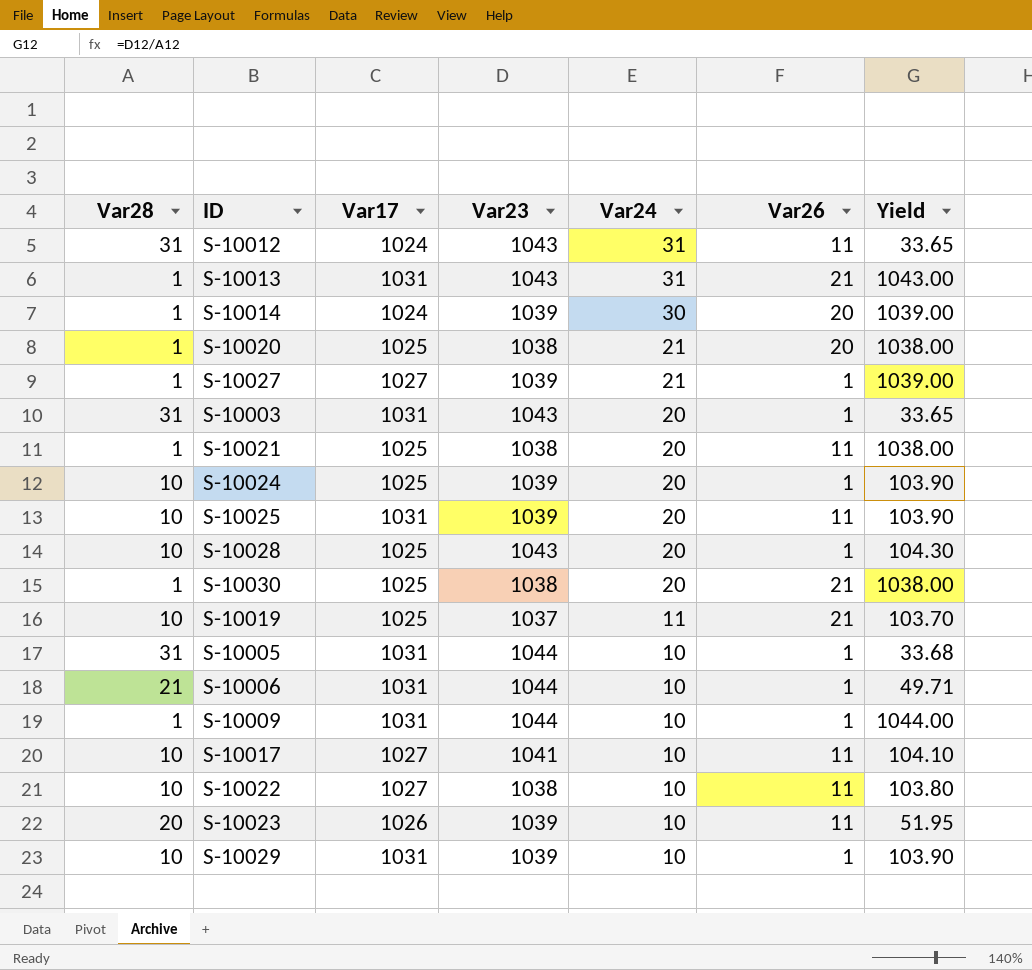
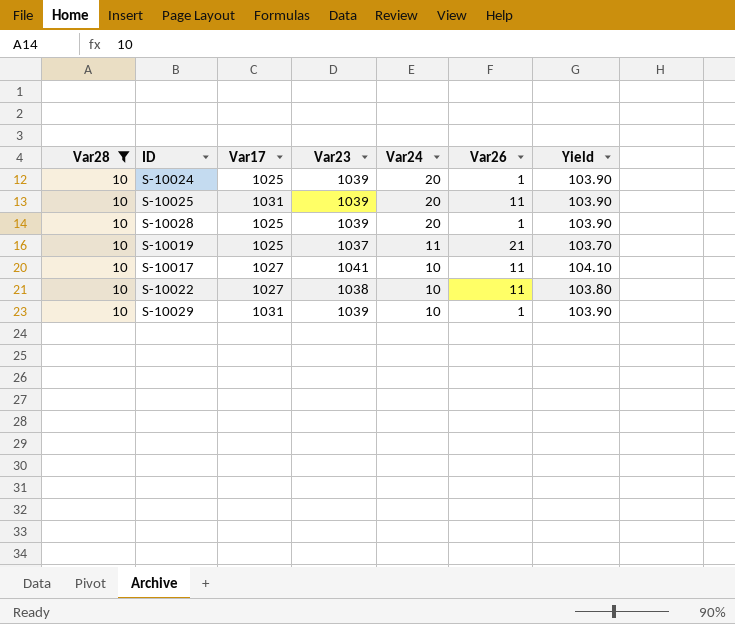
filter: none -> Var28 = 10
S-10028 | Var23: 1043 -> 1039
S-10028 | Yield: 104.30 -> 103.90

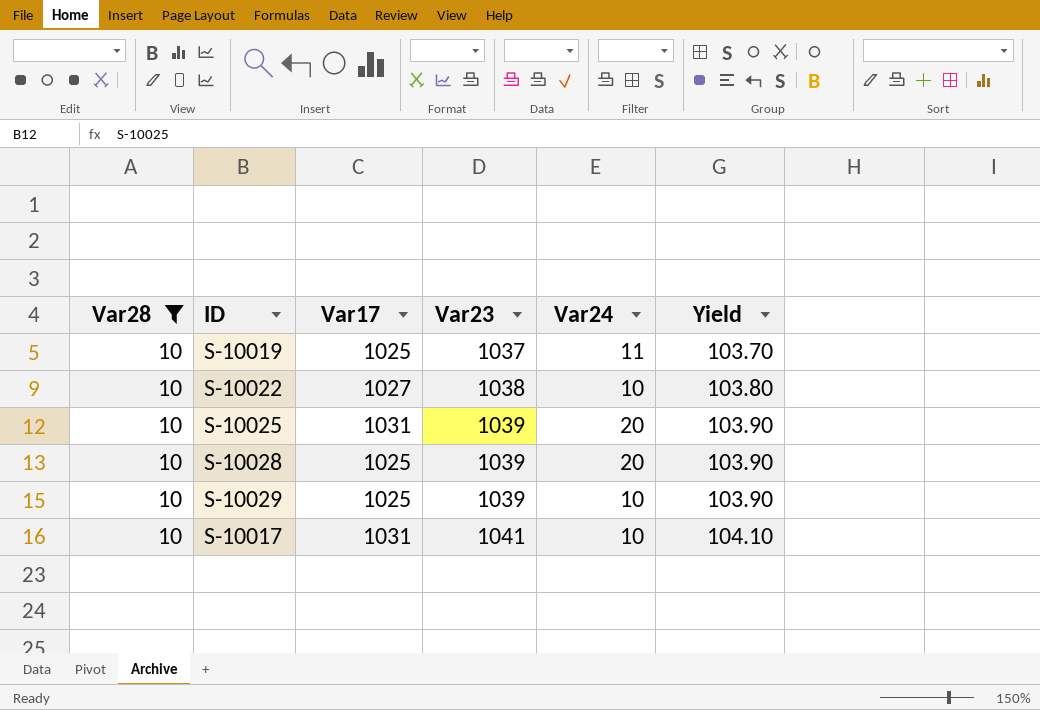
row order: Var24 descending -> Var23 ascending
column Var26 | position: 6 -> none
row S-10024: 10 | 1025 | 1039 | 20 | 1 | 103.90 -> none
S-10029 | Var17: 1031 -> 1025
S-10017 | Var17: 1027 -> 1031

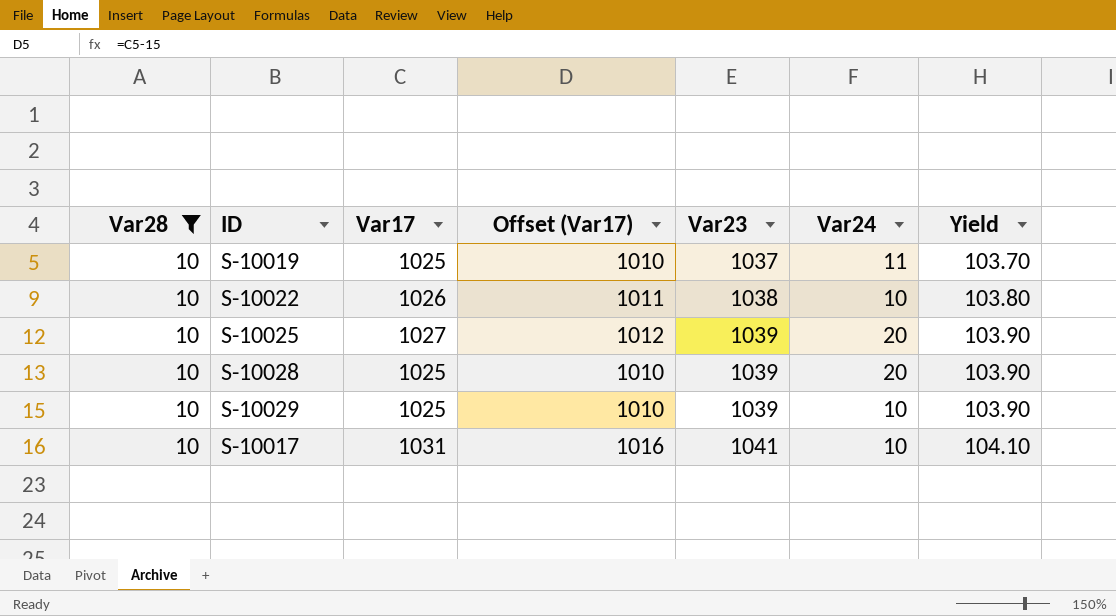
column Offset (Var17) | formula: none -> [Var17] - 15
S-10022 | Var17: 1027 -> 1026
S-10025 | Var17: 1031 -> 1027

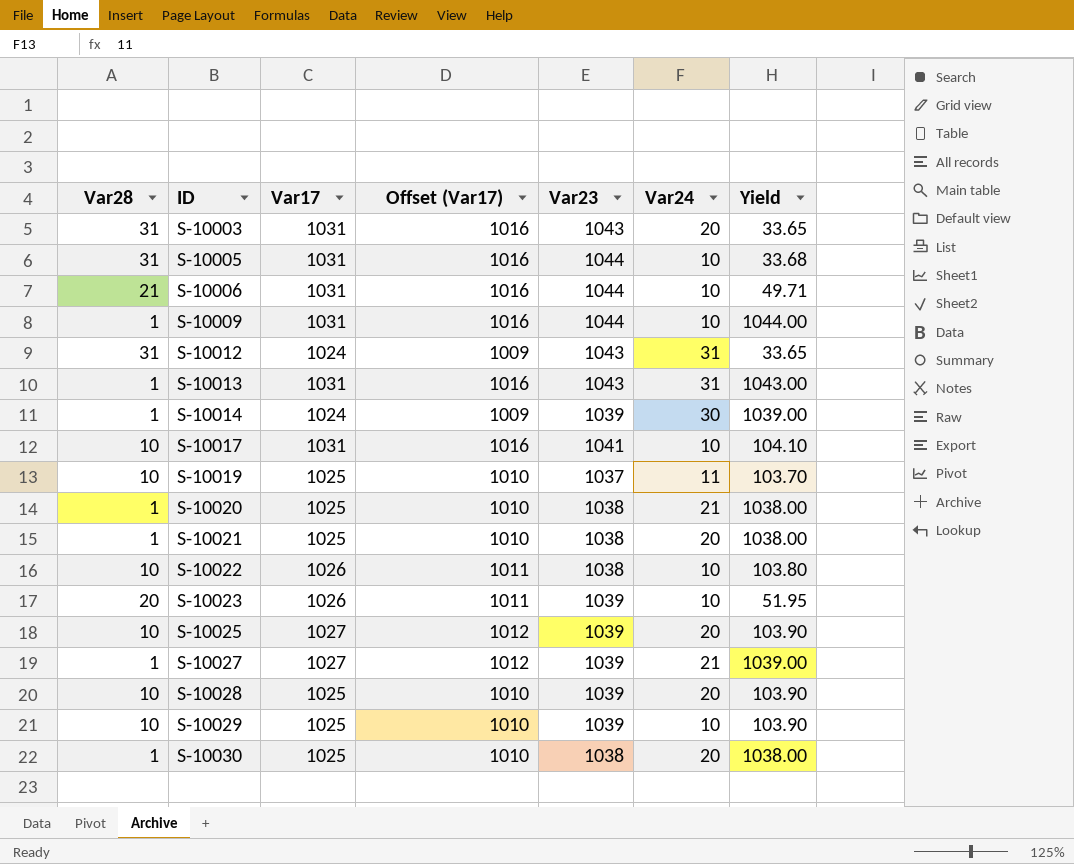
filter: Var28 = 10 -> none
row order: Var23 ascending -> ID ascending

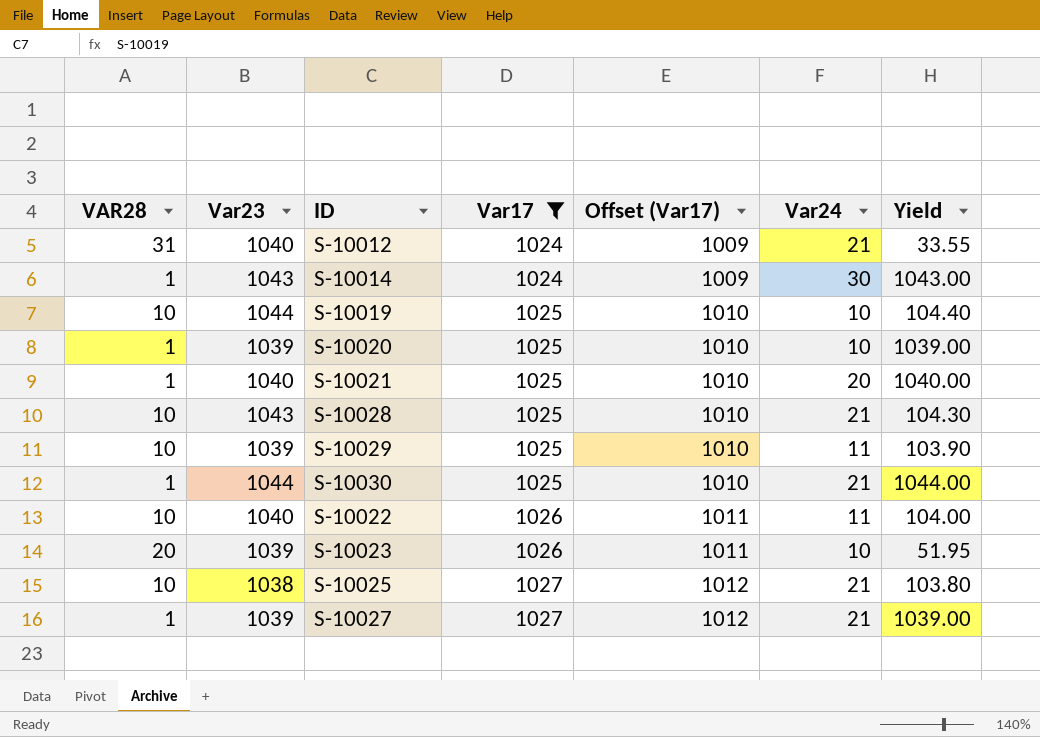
filter: none -> Var17 != 1031
row order: ID ascending -> Var17 ascending
column name: Var28 -> VAR28
column Var23 | position: 5 -> 2
S-10012 | Var23: 1043 -> 1040
S-10012 | Var24: 31 -> 21
S-10012 | Yield: 33.65 -> 33.55
S-10014 | Var23: 1039 -> 1043
S-10014 | Yield: 1039.00 -> 1043.00
S-10019 | Var23: 1037 -> 1044
S-10019 | Var24: 11 -> 10
S-10019 | Yield: 103.70 -> 104.40
S-10020 | Var23: 1038 -> 1039
S-10020 | Var24: 21 -> 10
S-10020 | Yield: 1038.00 -> 1039.00
S-10021 | Var23: 1038 -> 1040
S-10021 | Yield: 1038.00 -> 1040.00
S-10028 | Var23: 1039 -> 1043
S-10028 | Var24: 20 -> 21
S-10028 | Yield: 103.90 -> 104.30
S-10029 | Var24: 10 -> 11
S-10030 | Var23: 1038 -> 1044
S-10030 | Var24: 20 -> 21
S-10030 | Yield: 1038.00 -> 1044.00
S-10022 | Var23: 1038 -> 1040
S-10022 | Var24: 10 -> 11
S-10022 | Yield: 103.80 -> 104.00
S-10025 | Var23: 1039 -> 1038
S-10025 | Var24: 20 -> 21
S-10025 | Yield: 103.90 -> 103.80

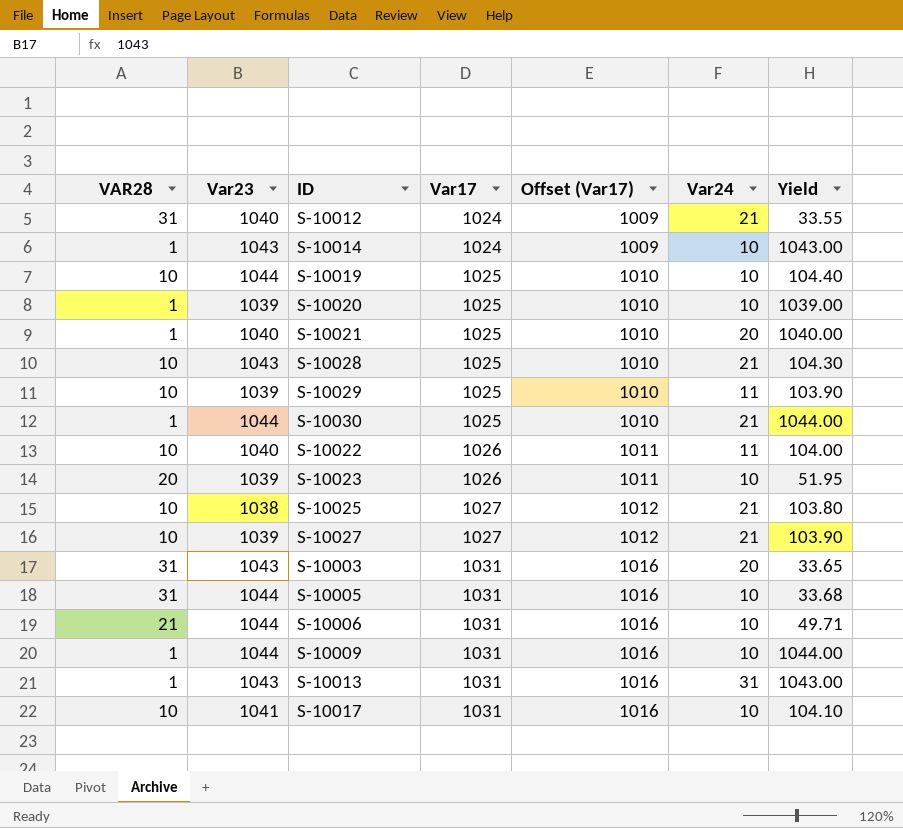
filter: Var17 != 1031 -> none
S-10014 | Var24: 30 -> 10
S-10027 | VAR28: 1 -> 10
S-10027 | Yield: 1039.00 -> 103.90

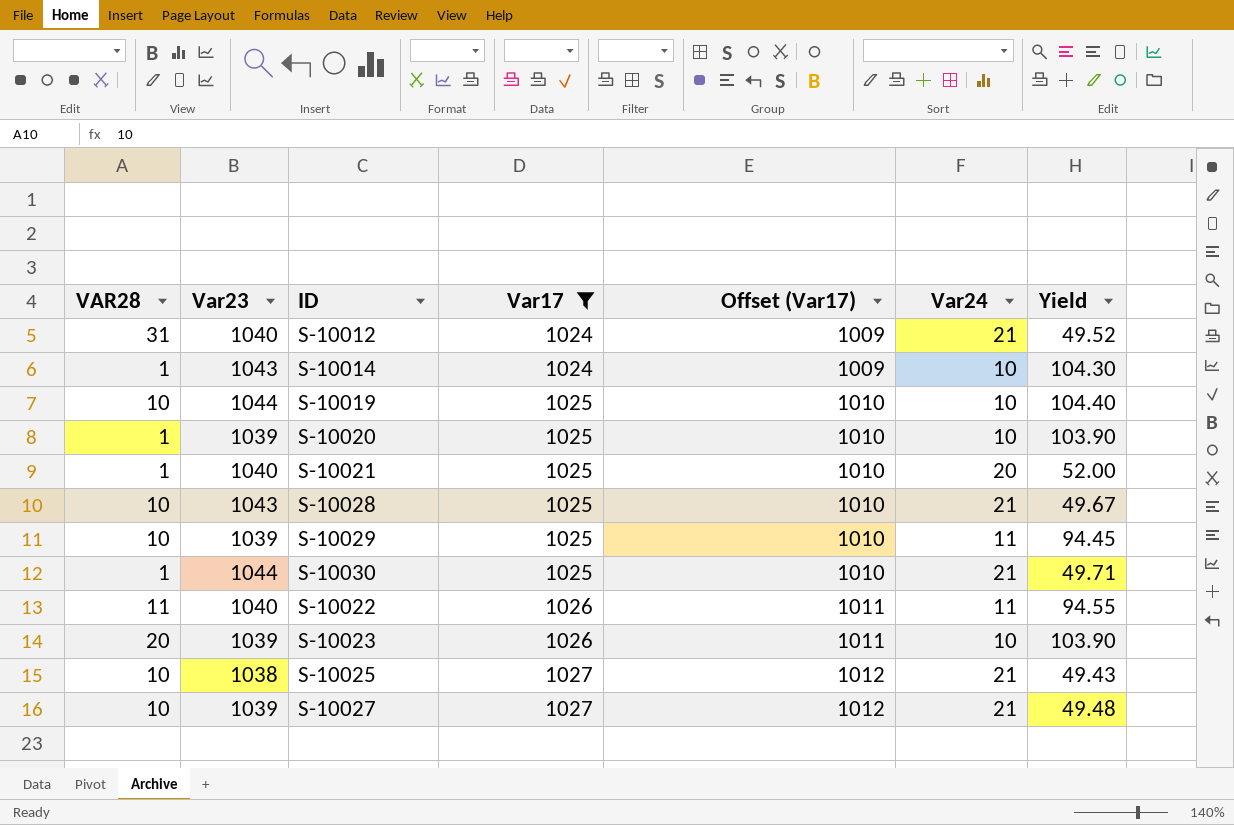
filter: none -> Var17 != 1031
column Yield | formula: [Var23] / [VAR28] -> [Var23] / [Var24]
S-10022 | VAR28: 10 -> 11

